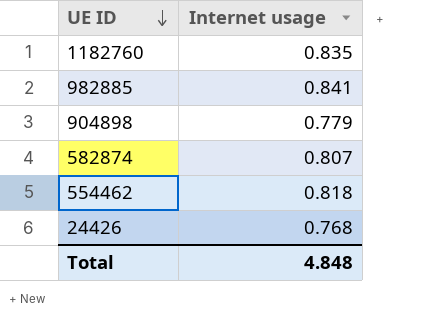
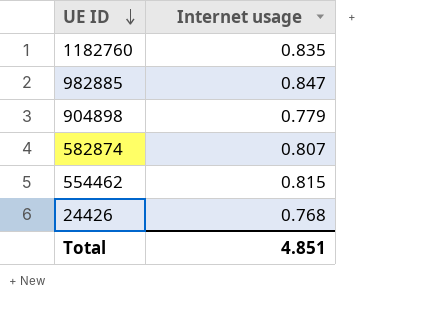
982885 | Internet usage: 0.841 -> 0.847
554462 | Internet usage: 0.818 -> 0.815
Total | Internet usage: 4.848 -> 4.851

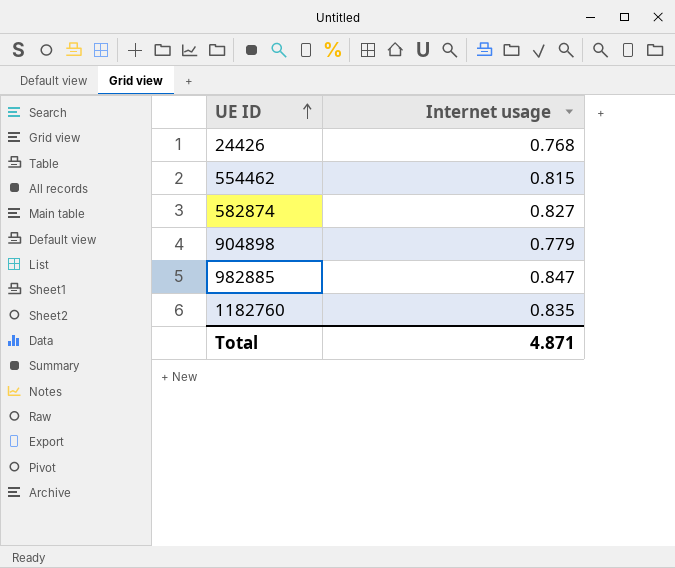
row order: UE ID descending -> UE ID ascending
582874 | Internet usage: 0.807 -> 0.827
Total | Internet usage: 4.851 -> 4.871

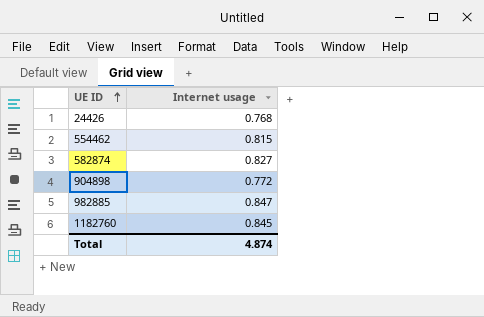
904898 | Internet usage: 0.779 -> 0.772
1182760 | Internet usage: 0.835 -> 0.845
Total | Internet usage: 4.871 -> 4.874

